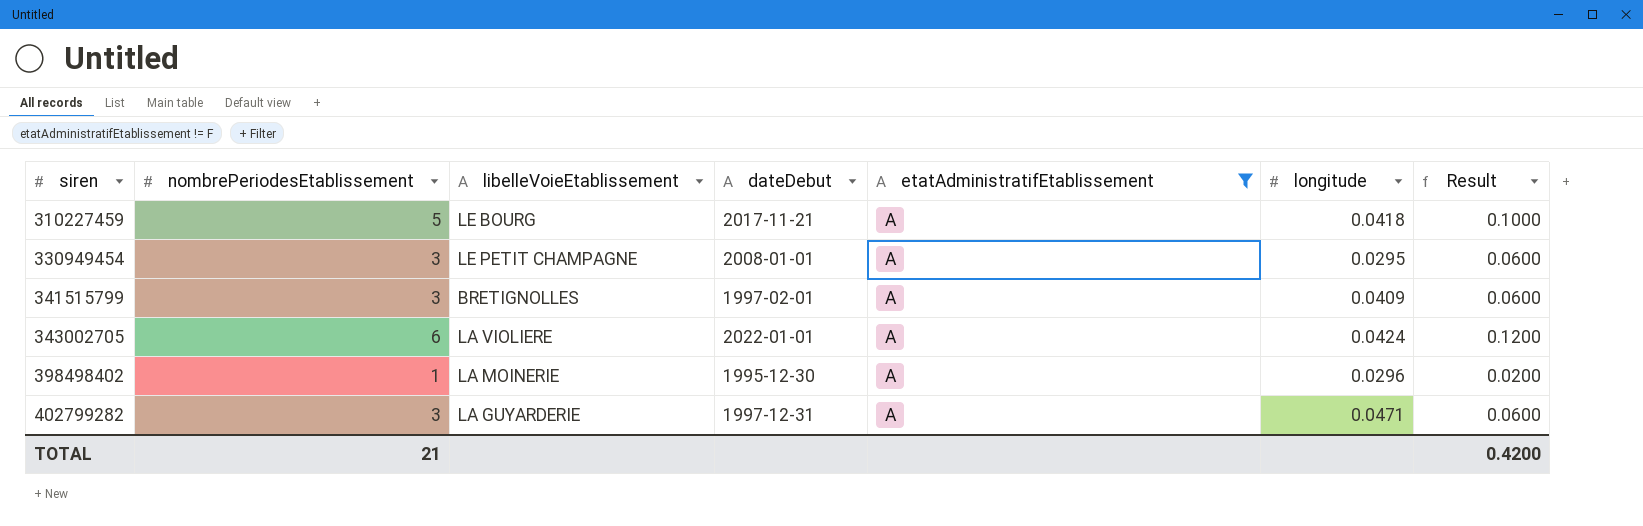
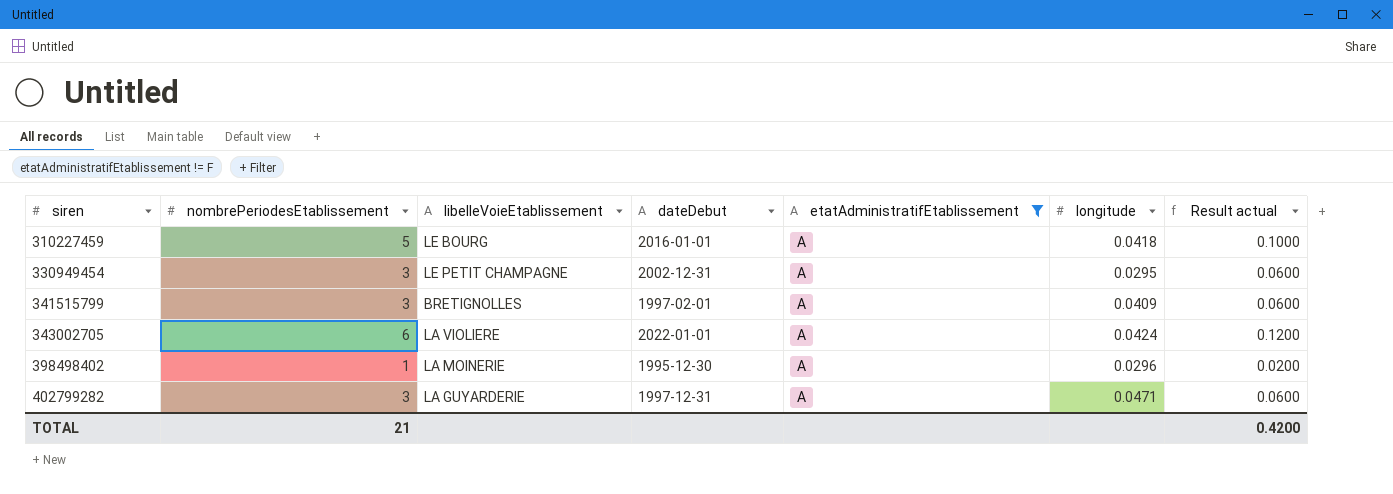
column name: Result -> Result actual
310227459 | dateDebut: 2017-11-21 -> 2016-01-01
330949454 | dateDebut: 2008-01-01 -> 2002-12-31

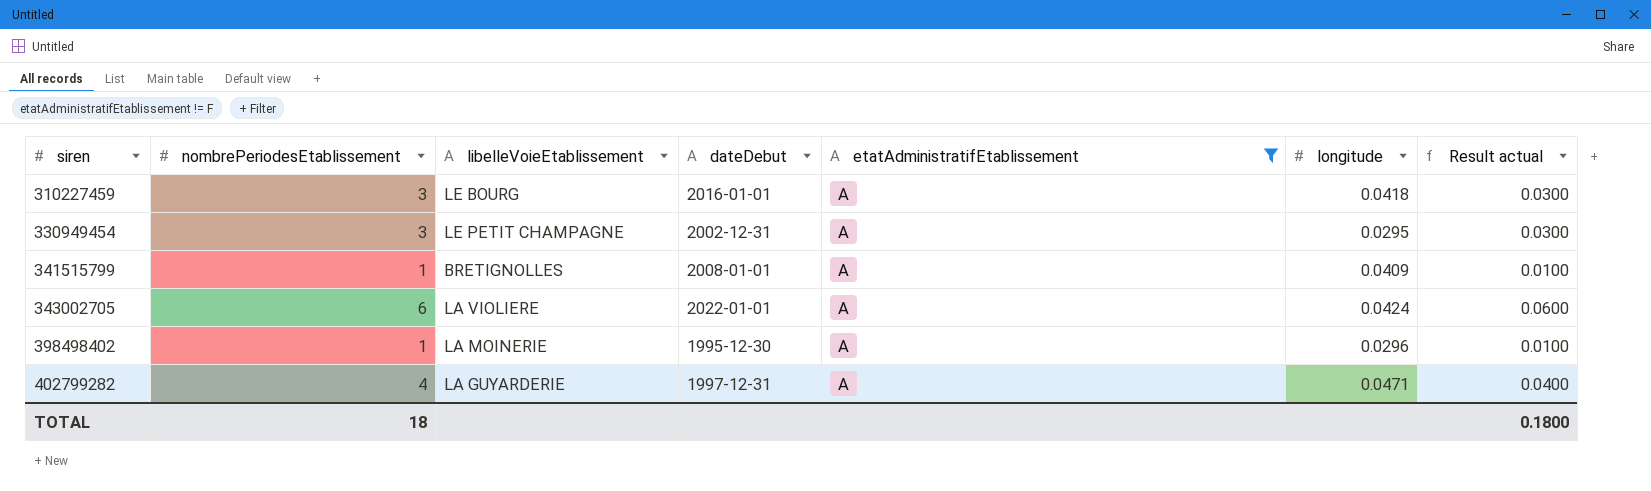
column Result actual | formula: [nombrePeriodesEtablissement] * 0.02 -> [nombrePeriodesEtablissement] * 0.01
310227459 | nombrePeriodesEtablissement: 5 -> 3
341515799 | nombrePeriodesEtablissement: 3 -> 1
341515799 | dateDebut: 1997-02-01 -> 2008-01-01
402799282 | nombrePeriodesEtablissement: 3 -> 4
TOTAL | nombrePeriodesEtablissement: 21 -> 18
TOTAL | Result actual: 0.4200 -> 0.1800

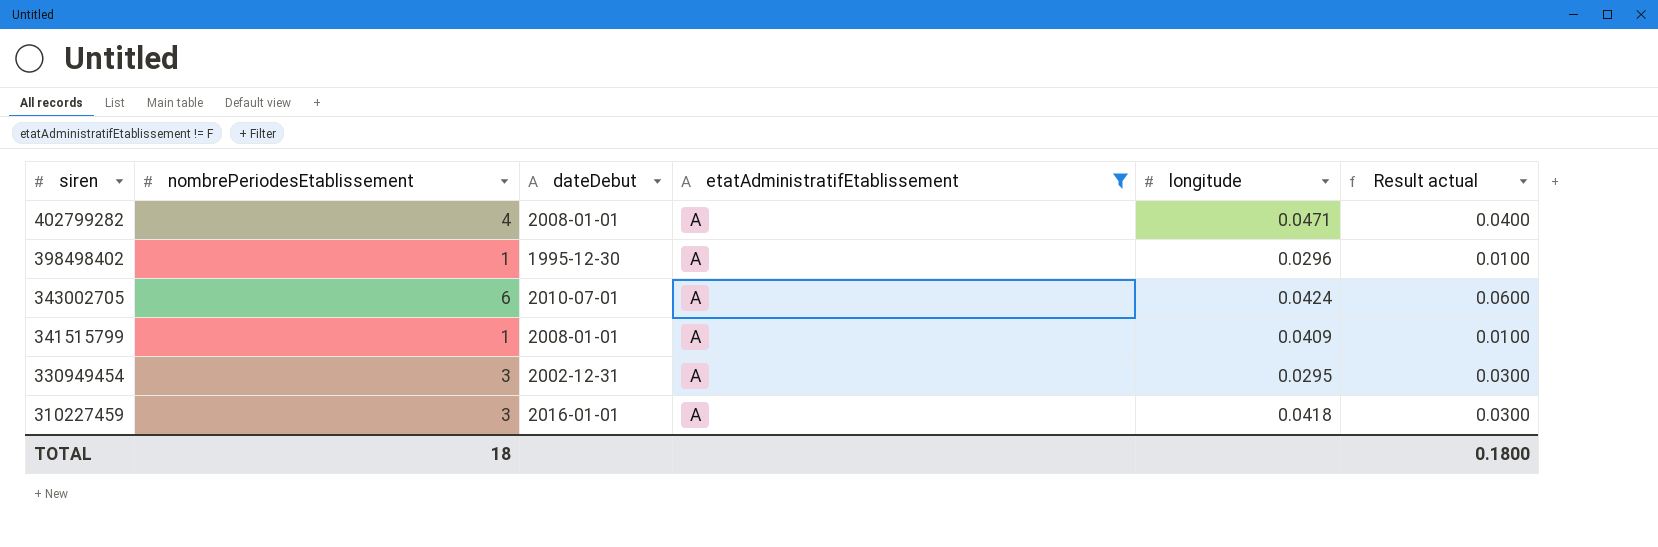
row order: siren ascending -> siren descending
column libelleVoieEtablissement | position: 3 -> none
402799282 | dateDebut: 1997-12-31 -> 2008-01-01
343002705 | dateDebut: 2022-01-01 -> 2010-07-01

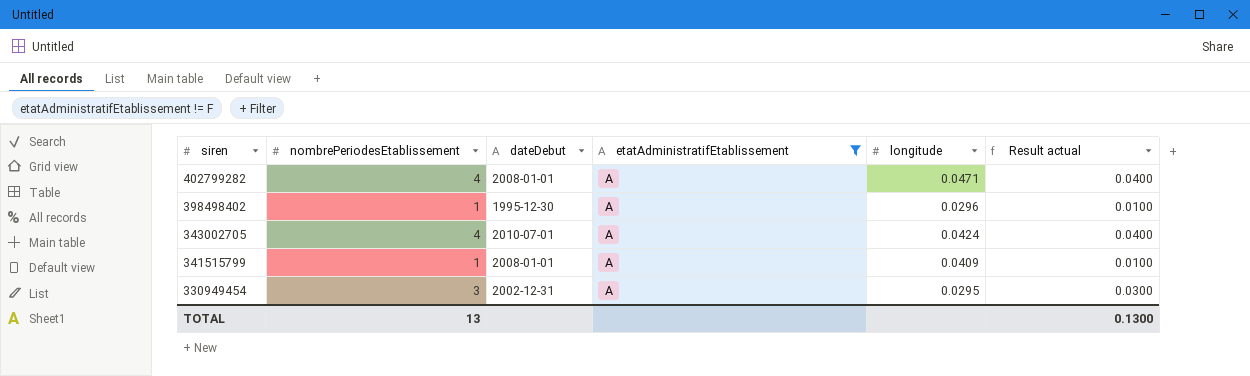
row 310227459: 3 | 2016-01-01 | A | 0.0418 | 0.0300 -> none
343002705 | nombrePeriodesEtablissement: 6 -> 4
343002705 | Result actual: 0.0600 -> 0.0400
TOTAL | nombrePeriodesEtablissement: 18 -> 13
TOTAL | Result actual: 0.1800 -> 0.1300

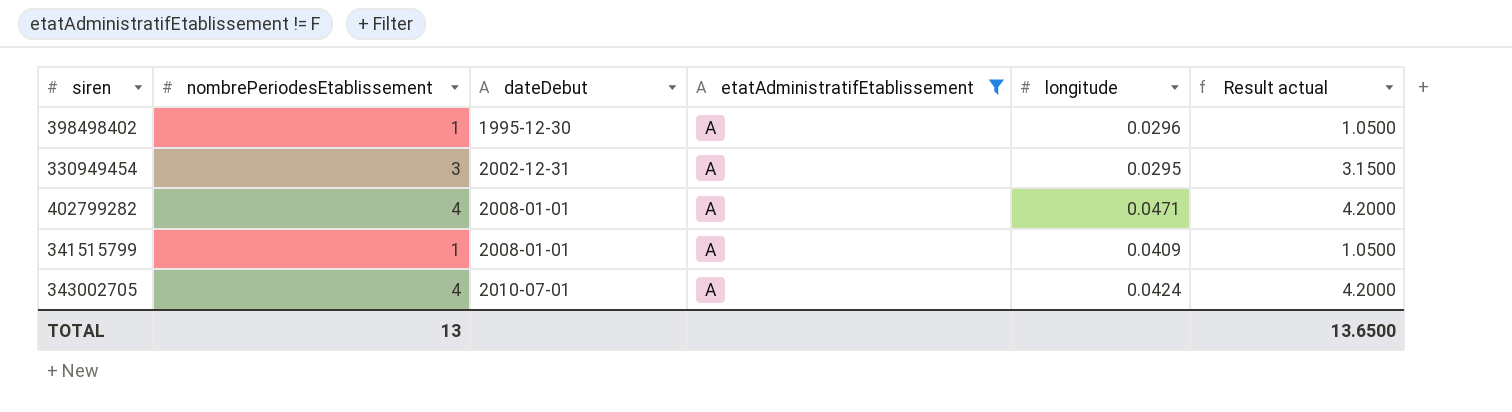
row order: siren descending -> dateDebut ascending
column Result actual | formula: [nombrePeriodesEtablissement] * 0.01 -> [nombrePeriodesEtablissement] * 1.05
TOTAL | Result actual: 0.1300 -> 13.6500

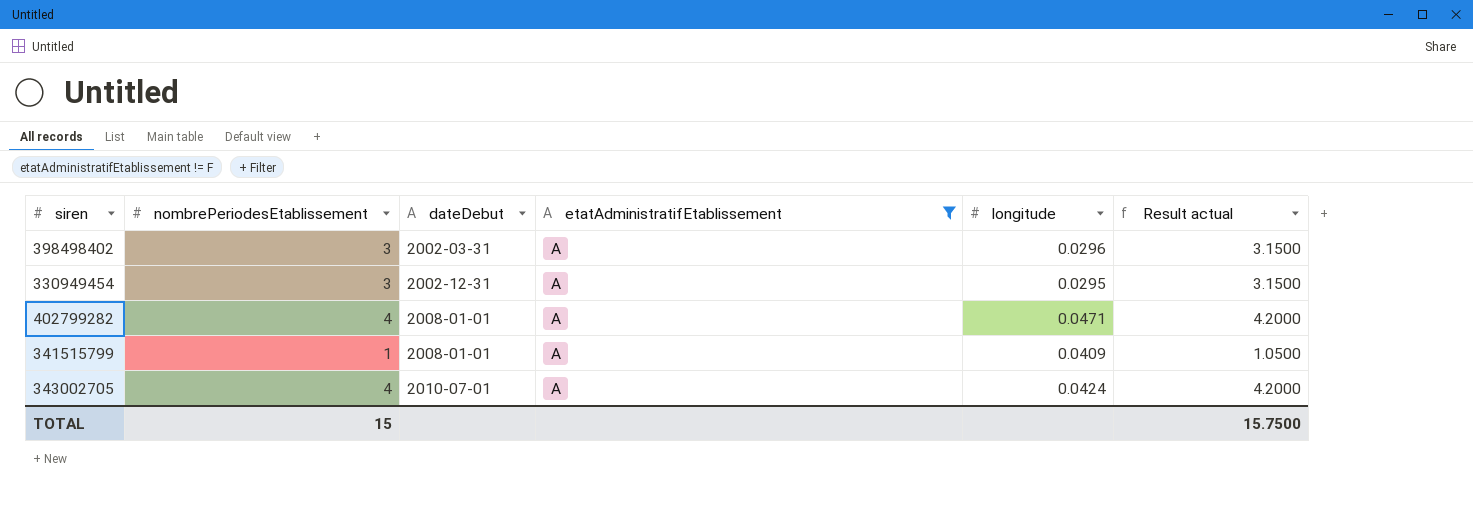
398498402 | nombrePeriodesEtablissement: 1 -> 3
398498402 | dateDebut: 1995-12-30 -> 2002-03-31
398498402 | Result actual: 1.0500 -> 3.1500
TOTAL | nombrePeriodesEtablissement: 13 -> 15
TOTAL | Result actual: 13.6500 -> 15.7500

